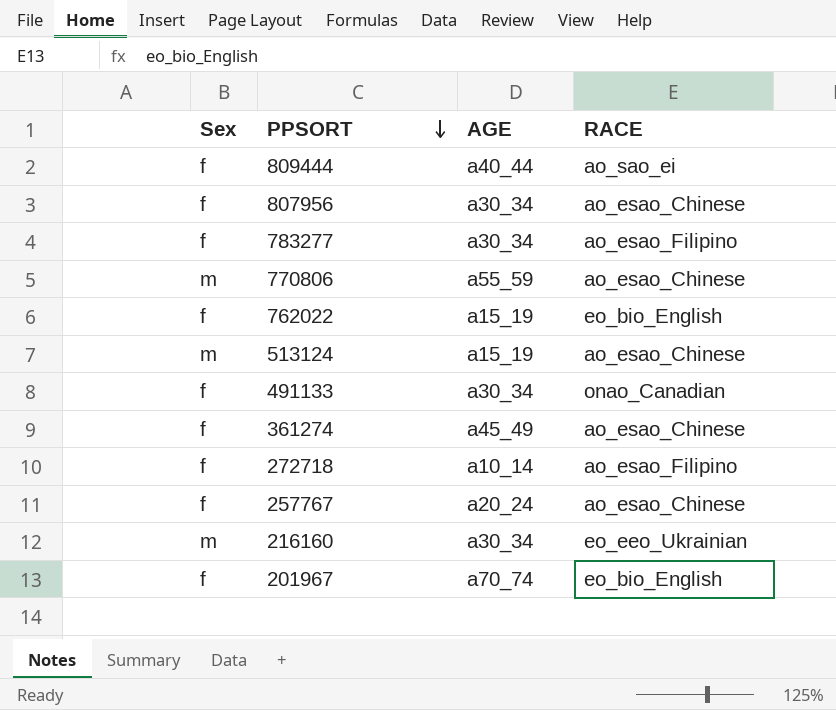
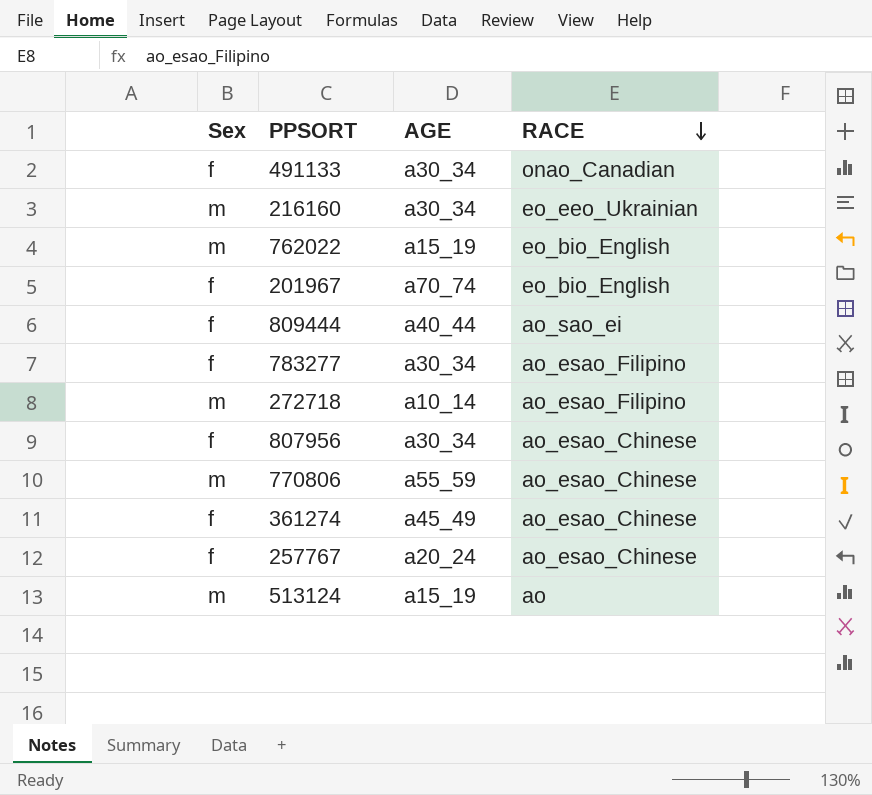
row order: PPSORT descending -> RACE descending
762022 | Sex: f -> m
272718 | Sex: f -> m
513124 | RACE: ao_esao_Chinese -> ao

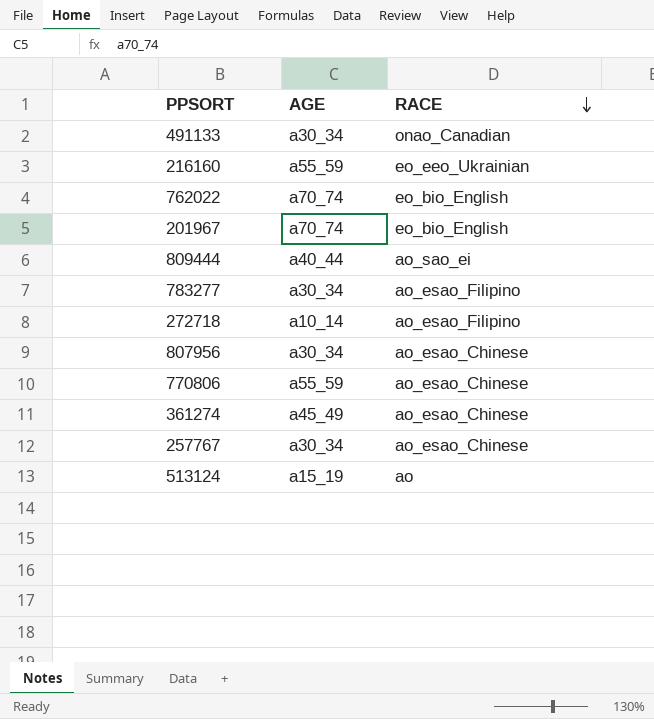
column Sex | position: 1 -> none
216160 | AGE: a30_34 -> a55_59
762022 | AGE: a15_19 -> a70_74
257767 | AGE: a20_24 -> a30_34

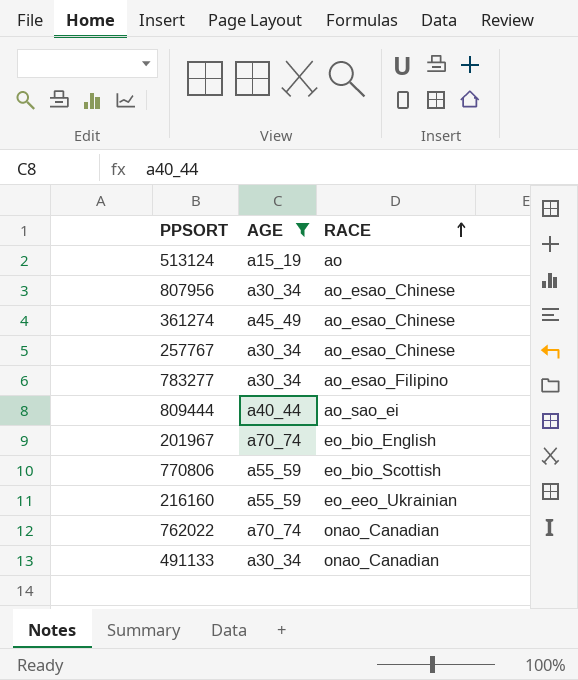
filter: none -> AGE != a10_14
row order: RACE descending -> RACE ascending
770806 | RACE: ao_esao_Chinese -> eo_bio_Scottish
762022 | RACE: eo_bio_English -> onao_Canadian

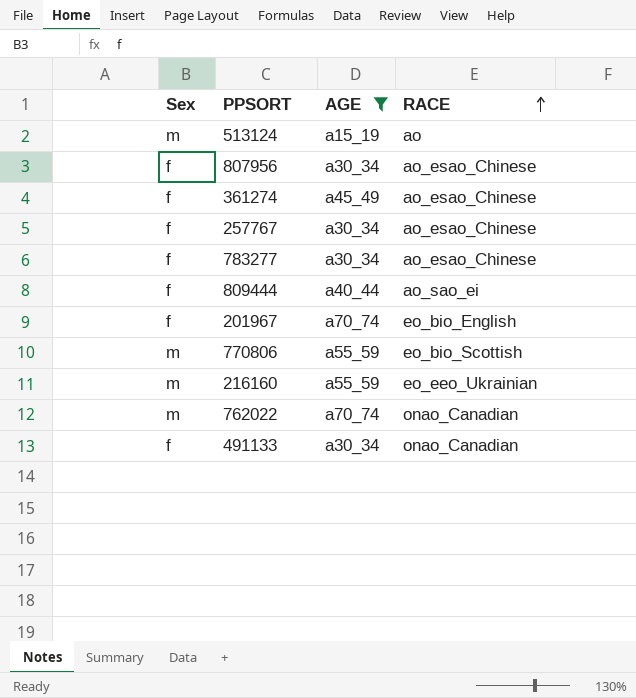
column Sex | position: none -> 1
783277 | RACE: ao_esao_Filipino -> ao_esao_Chinese

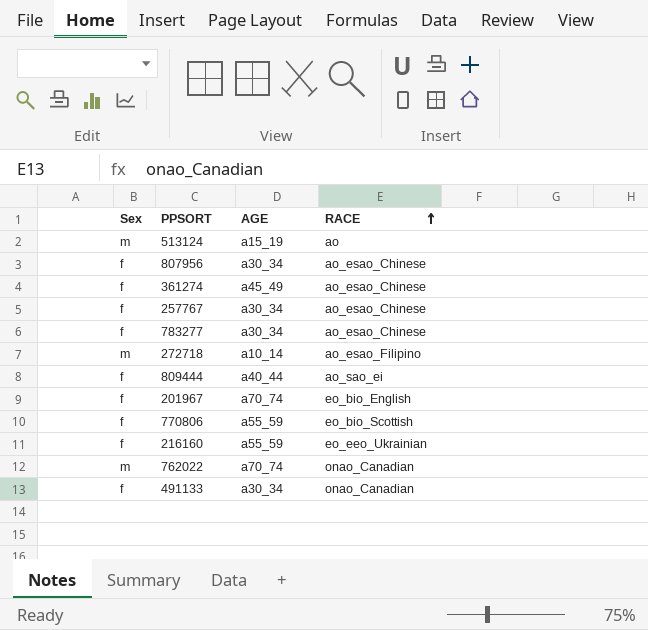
filter: AGE != a10_14 -> none
770806 | Sex: m -> f
216160 | Sex: m -> f

